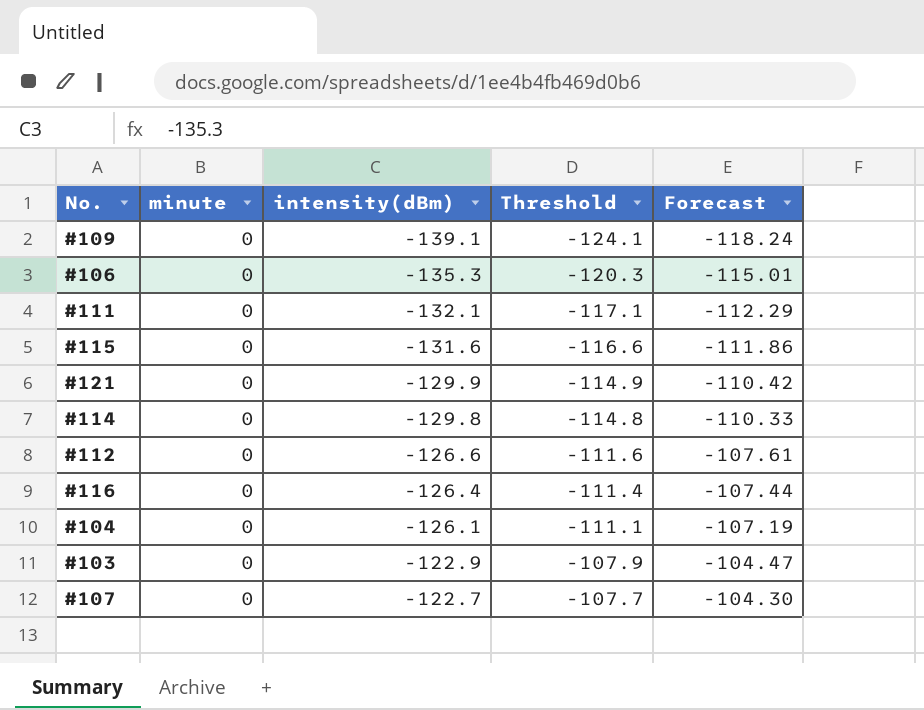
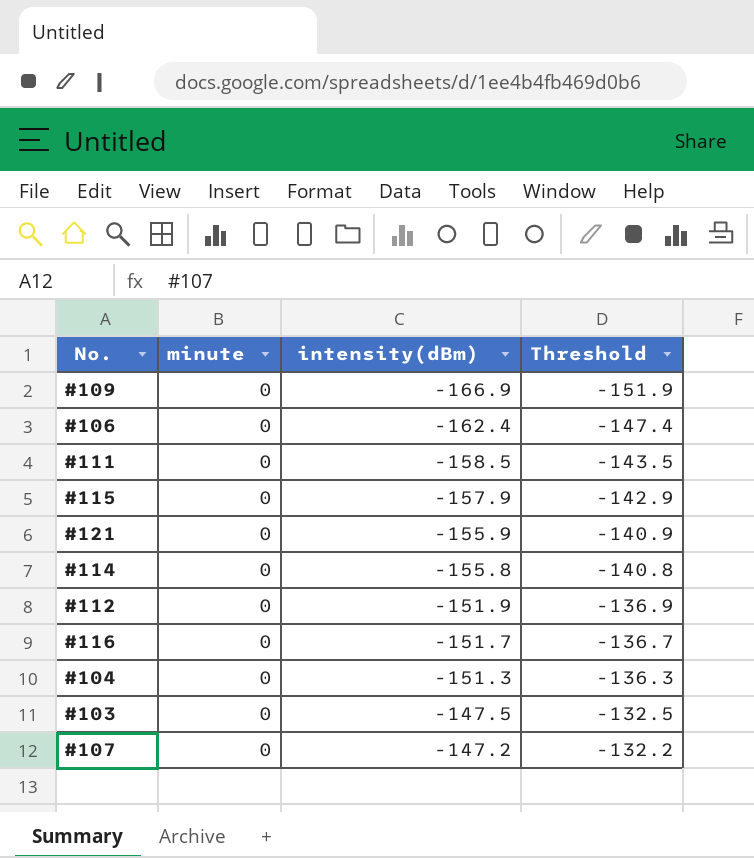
column Forecast | formula: [intensity(dBm)] * 0.85 -> none
#109 | intensity(dBm): -139.1 -> -166.9
#109 | Threshold: -124.1 -> -151.9
#106 | intensity(dBm): -135.3 -> -162.4
#106 | Threshold: -120.3 -> -147.4
#111 | intensity(dBm): -132.1 -> -158.5
#111 | Threshold: -117.1 -> -143.5
#115 | intensity(dBm): -131.6 -> -157.9
#115 | Threshold: -116.6 -> -142.9
#121 | intensity(dBm): -129.9 -> -155.9
#121 | Threshold: -114.9 -> -140.9
#114 | intensity(dBm): -129.8 -> -155.8
#114 | Threshold: -114.8 -> -140.8
#112 | intensity(dBm): -126.6 -> -151.9
#112 | Threshold: -111.6 -> -136.9
#116 | intensity(dBm): -126.4 -> -151.7
#116 | Threshold: -111.4 -> -136.7
#104 | intensity(dBm): -126.1 -> -151.3
#104 | Threshold: -111.1 -> -136.3
#103 | intensity(dBm): -122.9 -> -147.5
#103 | Threshold: -107.9 -> -132.5
#107 | intensity(dBm): -122.7 -> -147.2
#107 | Threshold: -107.7 -> -132.2

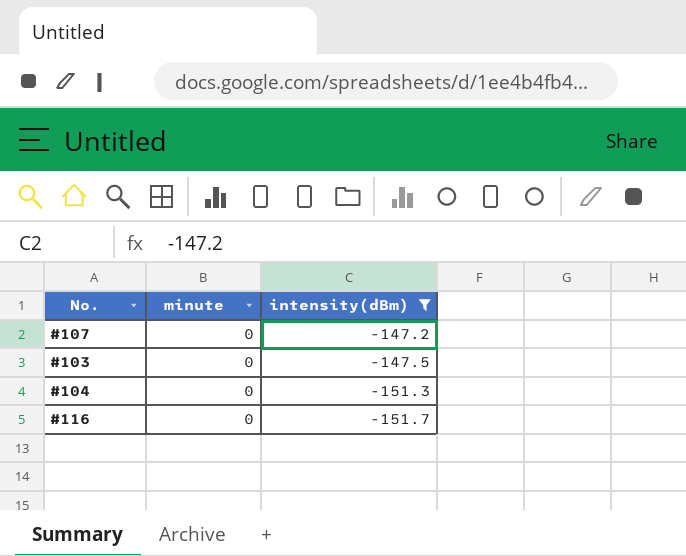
filter: none -> intensity(dBm) >= -151.7
row order: intensity(dBm) ascending -> intensity(dBm) descending
column Threshold | formula: [intensity(dBm)] + 15 -> none

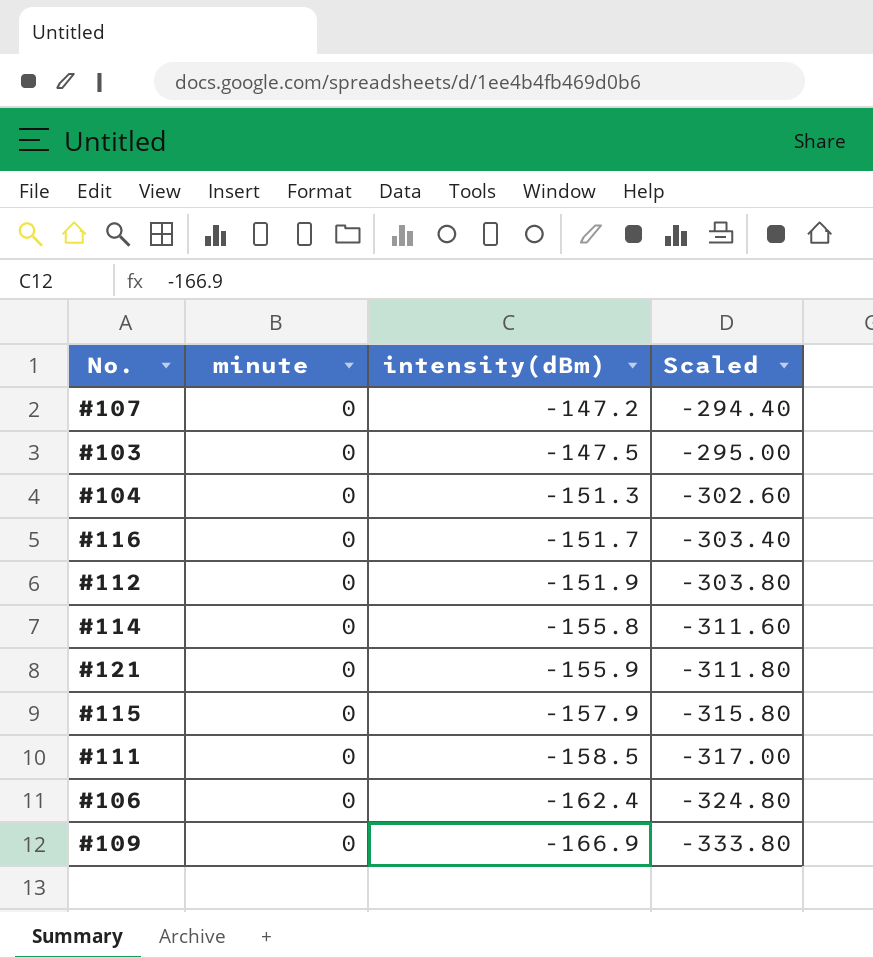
filter: intensity(dBm) >= -151.7 -> none
column Scaled | formula: none -> [intensity(dBm)] * 2

